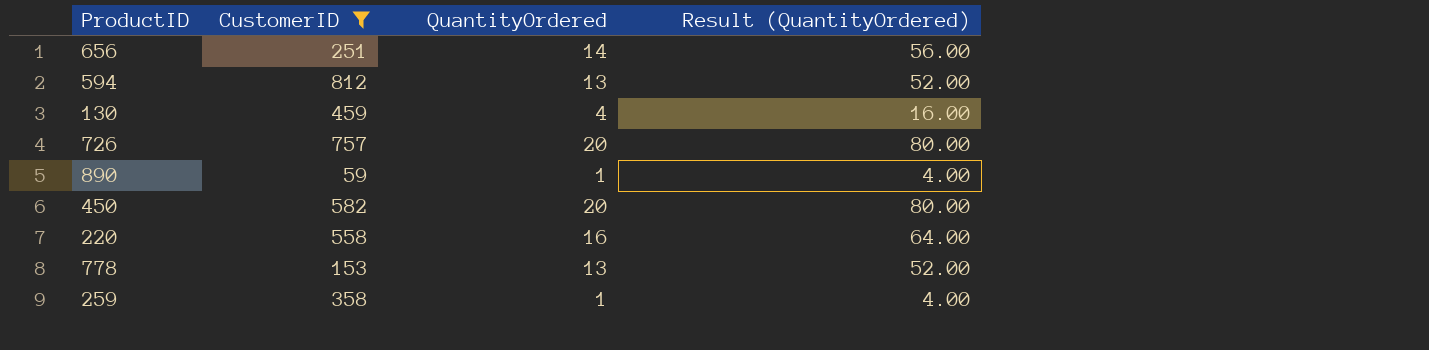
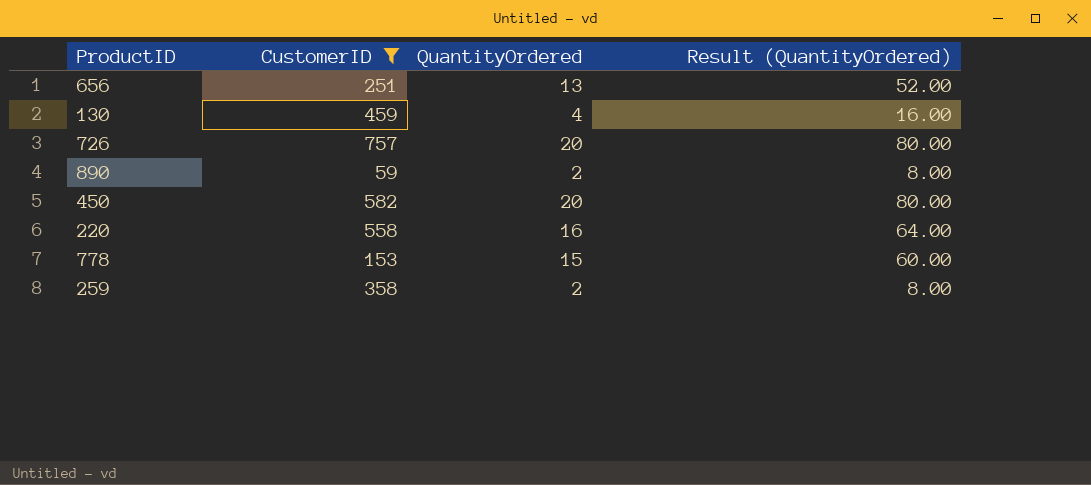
row 594: 812 | 13 | 52.00 -> none
656 | QuantityOrdered: 14 -> 13
656 | Result (QuantityOrdered): 56.00 -> 52.00
890 | QuantityOrdered: 1 -> 2
890 | Result (QuantityOrdered): 4.00 -> 8.00
778 | QuantityOrdered: 13 -> 15
778 | Result (QuantityOrdered): 52.00 -> 60.00
259 | QuantityOrdered: 1 -> 2
259 | Result (QuantityOrdered): 4.00 -> 8.00

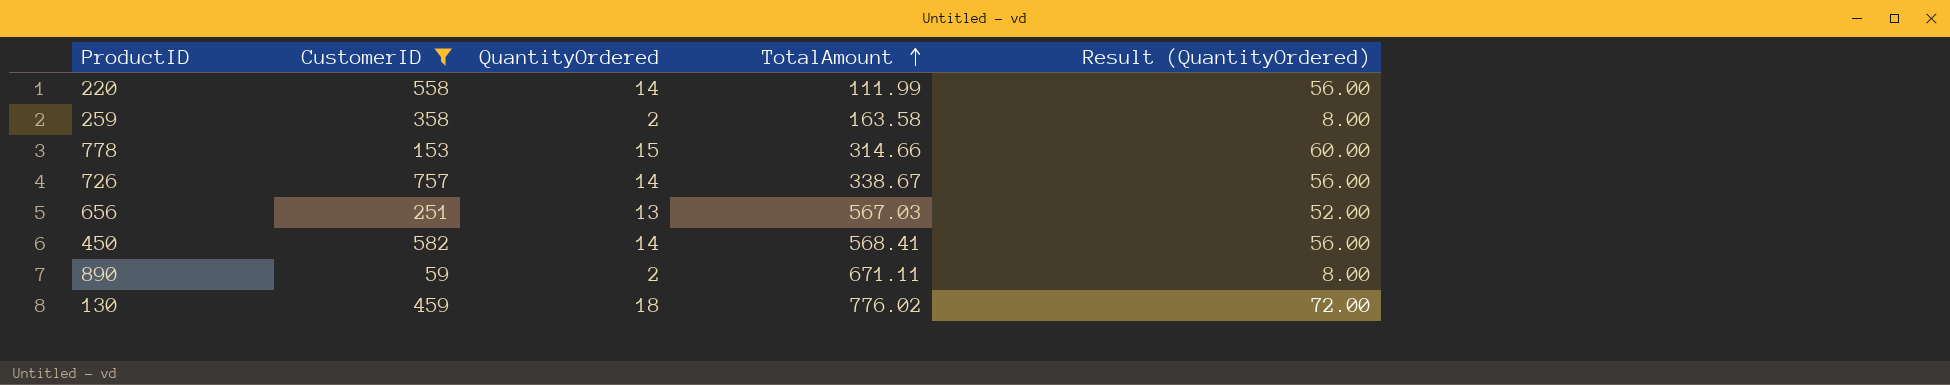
row order: none -> TotalAmount ascending
column TotalAmount | position: none -> 4
220 | QuantityOrdered: 16 -> 14
220 | Result (QuantityOrdered): 64.00 -> 56.00
726 | QuantityOrdered: 20 -> 14
726 | Result (QuantityOrdered): 80.00 -> 56.00
450 | QuantityOrdered: 20 -> 14
450 | Result (QuantityOrdered): 80.00 -> 56.00
130 | QuantityOrdered: 4 -> 18
130 | Result (QuantityOrdered): 16.00 -> 72.00

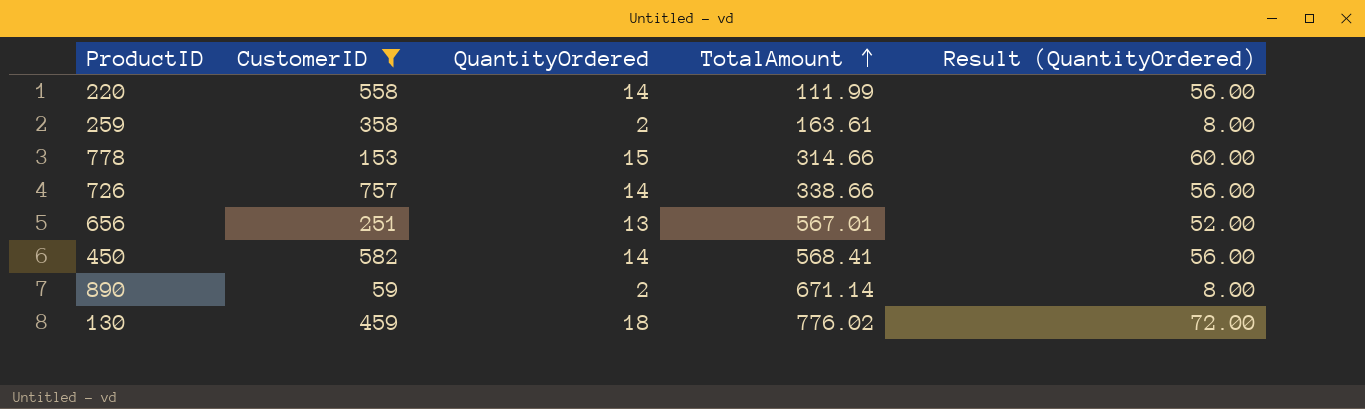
259 | TotalAmount: 163.58 -> 163.61
726 | TotalAmount: 338.67 -> 338.66
656 | TotalAmount: 567.03 -> 567.01
890 | TotalAmount: 671.11 -> 671.14

